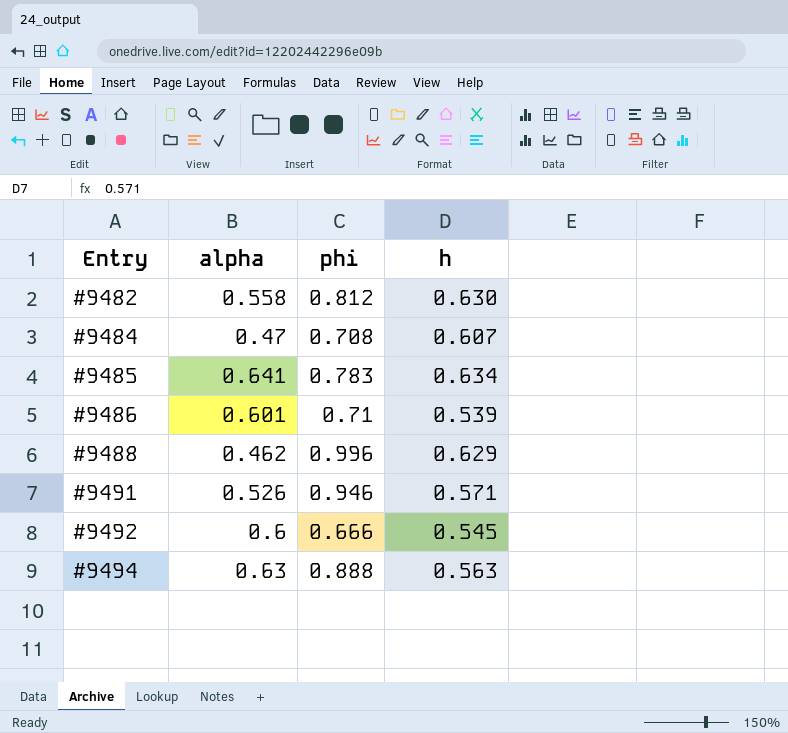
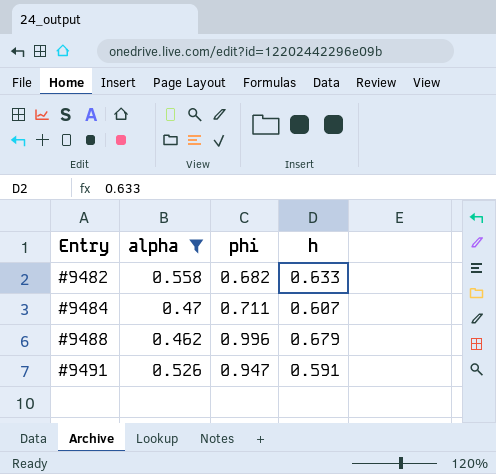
filter: none -> alpha <= 0.558
#9482 | phi: 0.812 -> 0.682
#9482 | h: 0.630 -> 0.633
#9484 | phi: 0.708 -> 0.711
#9488 | h: 0.629 -> 0.679
#9491 | phi: 0.946 -> 0.947
#9491 | h: 0.571 -> 0.591

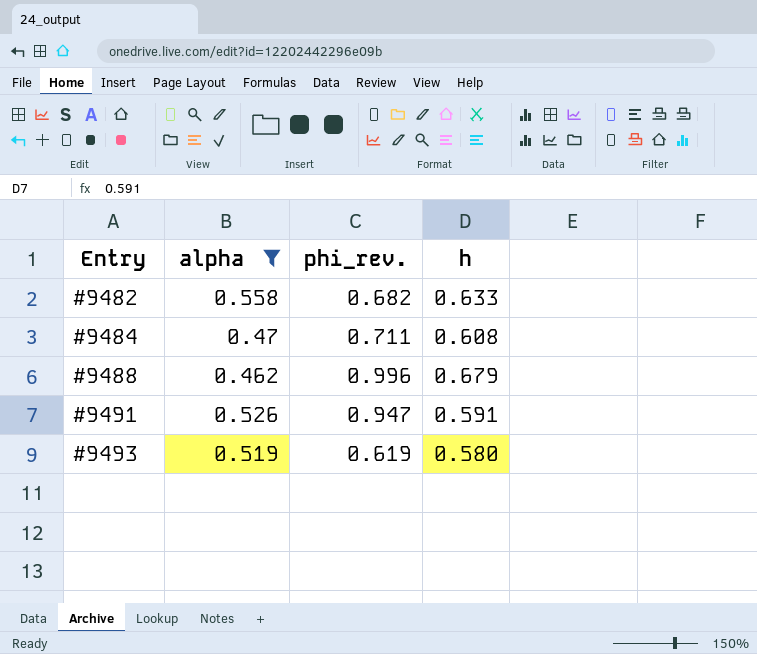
column name: phi -> phi_rev.
#9484 | h: 0.607 -> 0.608
row #9493: none -> 0.519 | 0.619 | 0.580

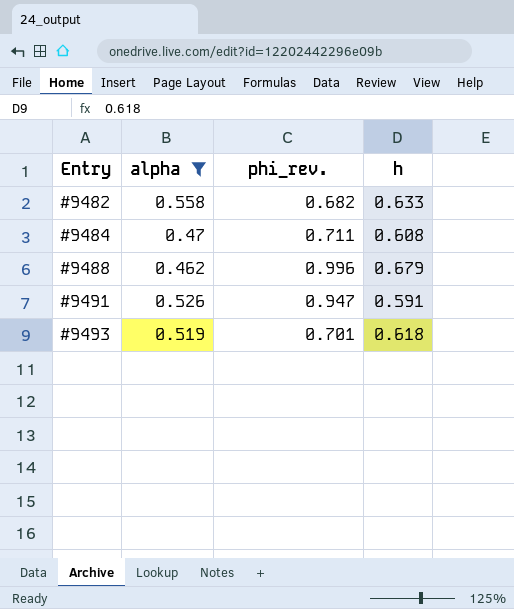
#9493 | phi_rev.: 0.619 -> 0.701
#9493 | h: 0.580 -> 0.618

